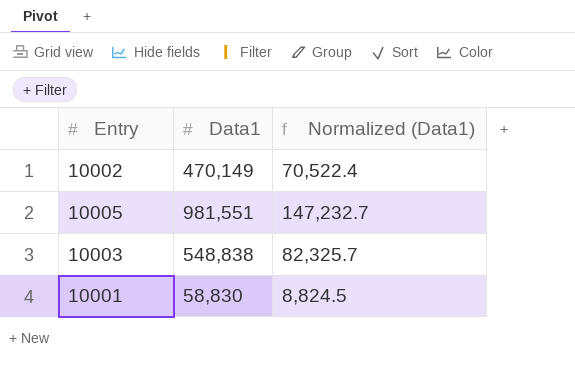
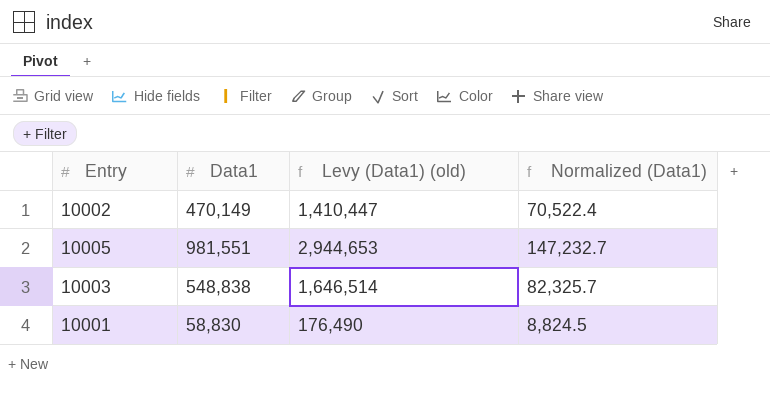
column Levy (Data1) (old) | formula: none -> [Data1] * 3

